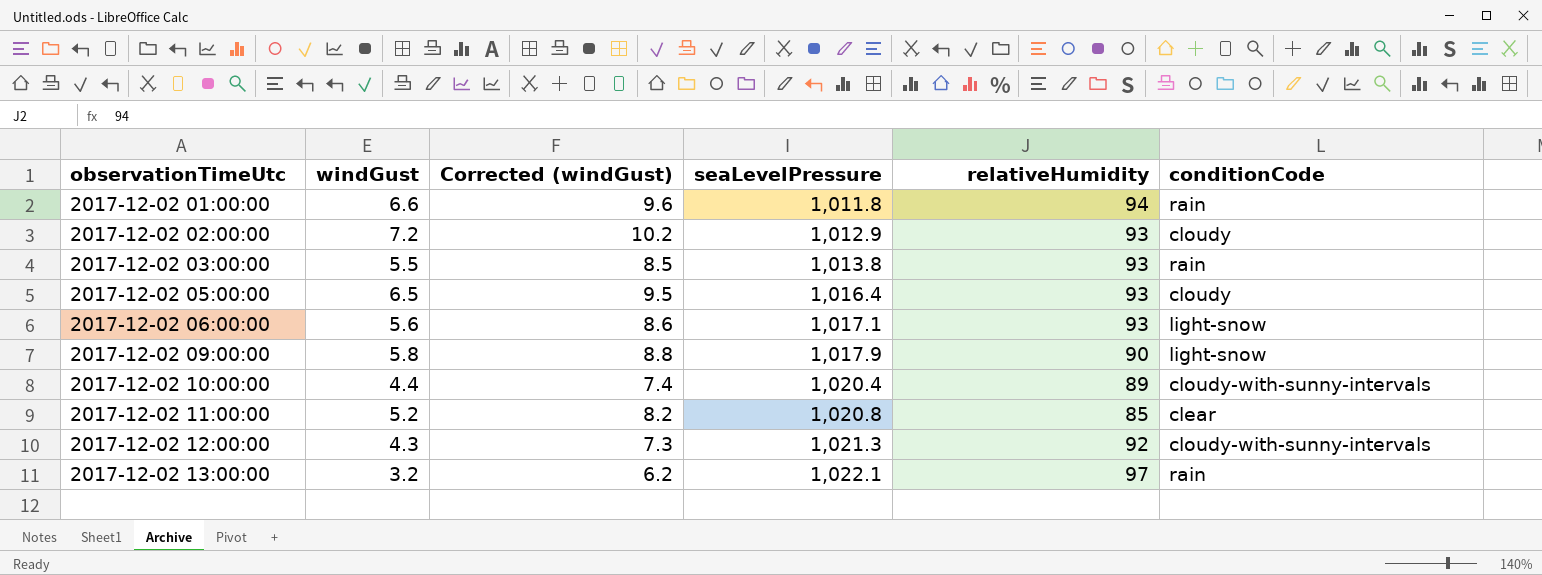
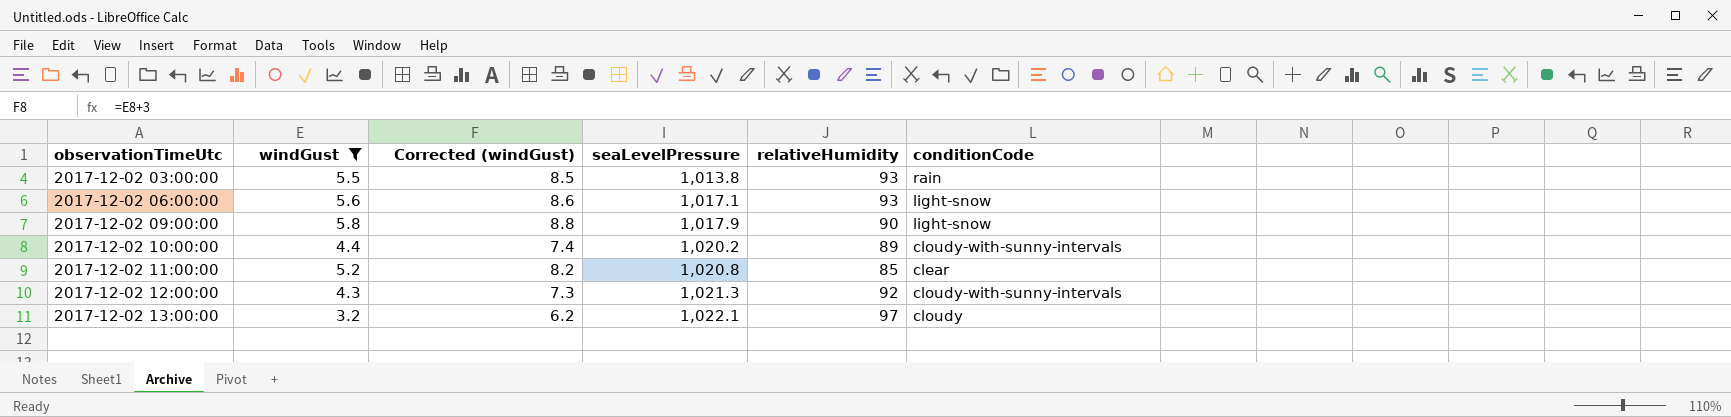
filter: none -> windGust <= 5.8
2017-12-02 10:00:00 | seaLevelPressure: 1,020.4 -> 1,020.2
2017-12-02 13:00:00 | conditionCode: rain -> cloudy

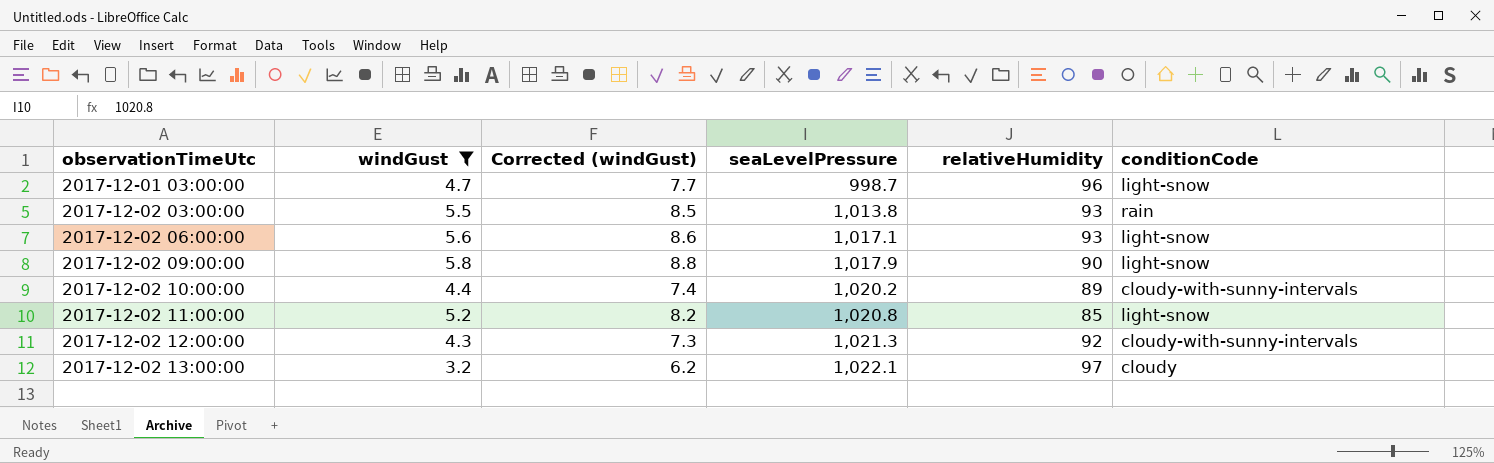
row 2017-12-01 03:00:00: none -> 4.7 | 7.7 | 998.7 | 96 | light-snow
2017-12-02 11:00:00 | conditionCode: clear -> light-snow

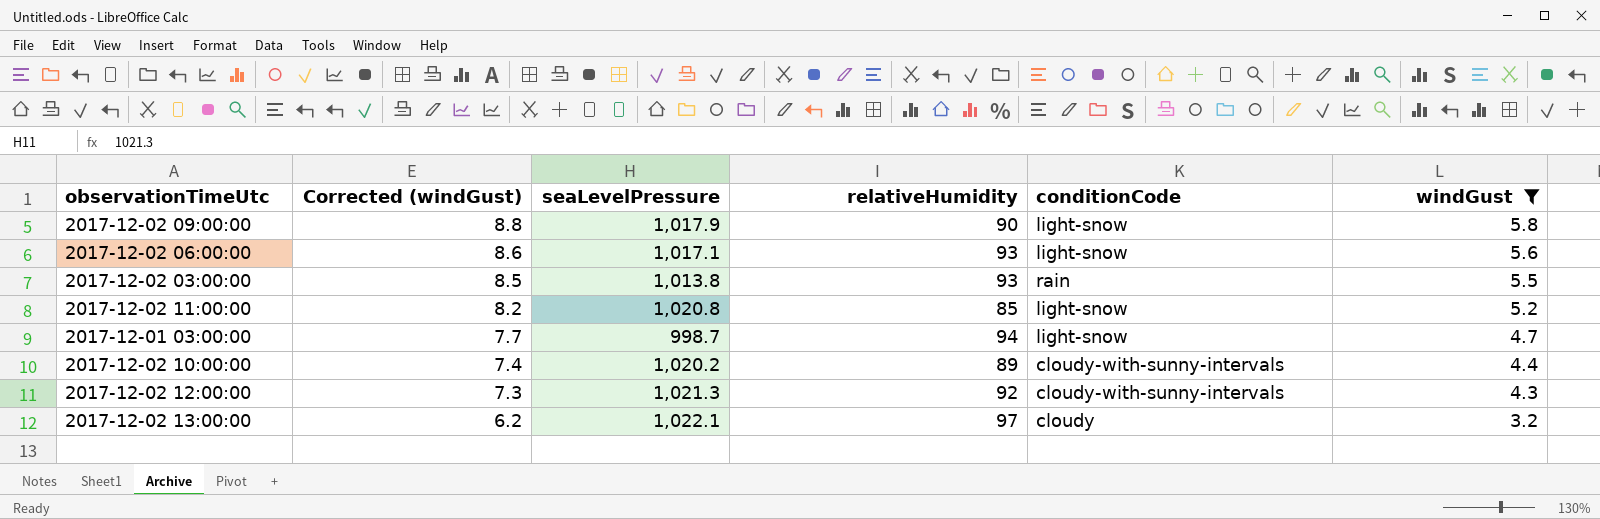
row order: observationTimeUtc ascending -> Corrected (windGust) descending
column windGust | position: 2 -> 6
2017-12-01 03:00:00 | relativeHumidity: 96 -> 94

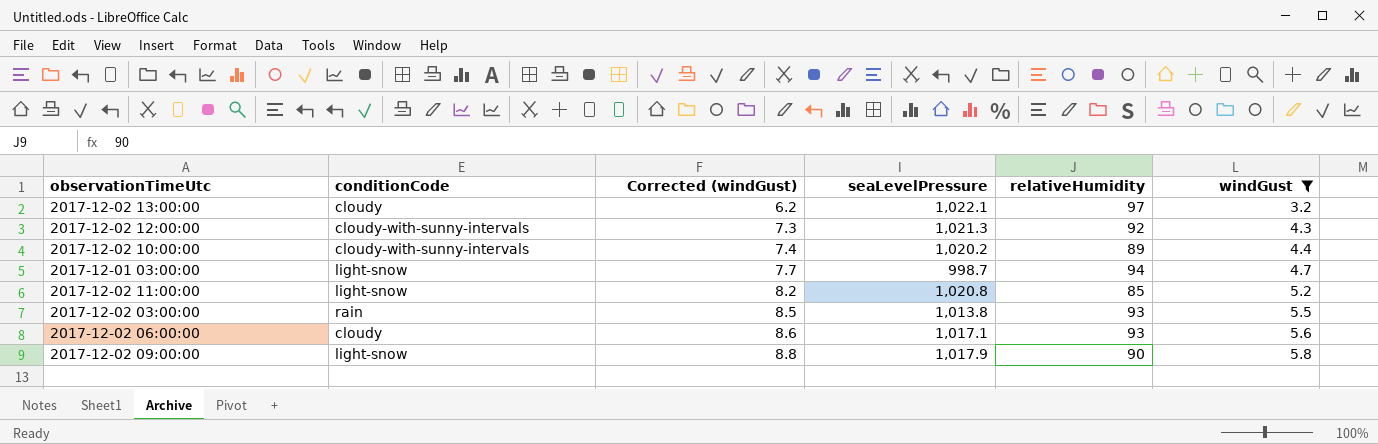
row order: Corrected (windGust) descending -> Corrected (windGust) ascending
column conditionCode | position: 5 -> 2
2017-12-02 06:00:00 | conditionCode: light-snow -> cloudy

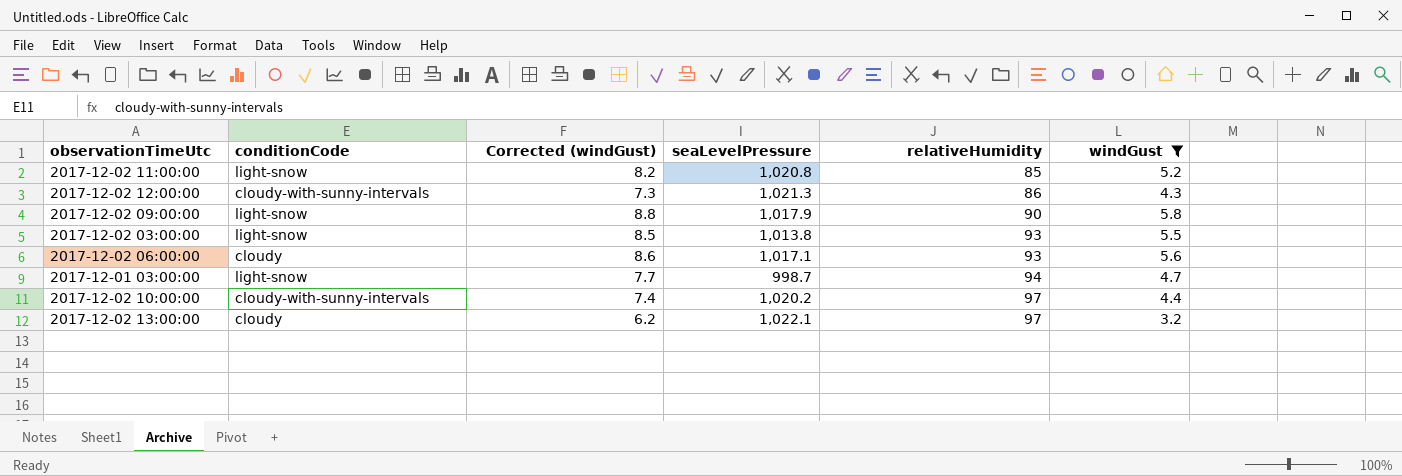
row order: Corrected (windGust) ascending -> relativeHumidity ascending
2017-12-02 12:00:00 | relativeHumidity: 92 -> 86
2017-12-02 03:00:00 | conditionCode: rain -> light-snow
2017-12-02 10:00:00 | relativeHumidity: 89 -> 97

